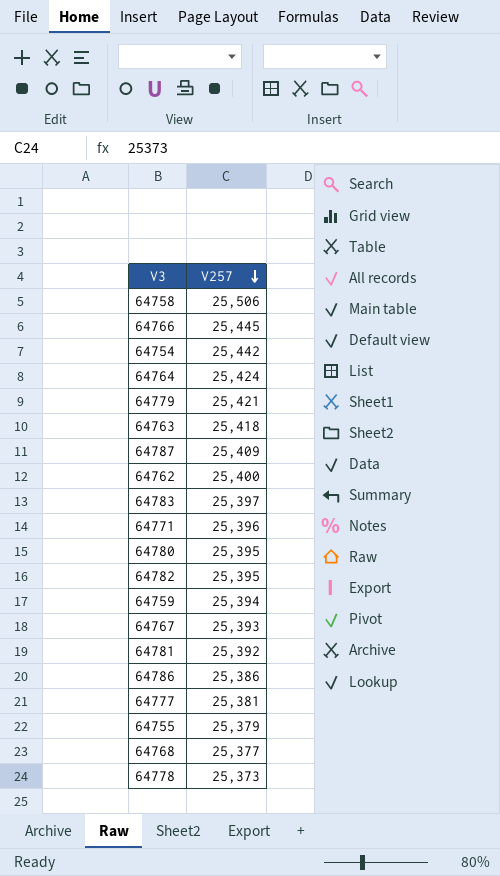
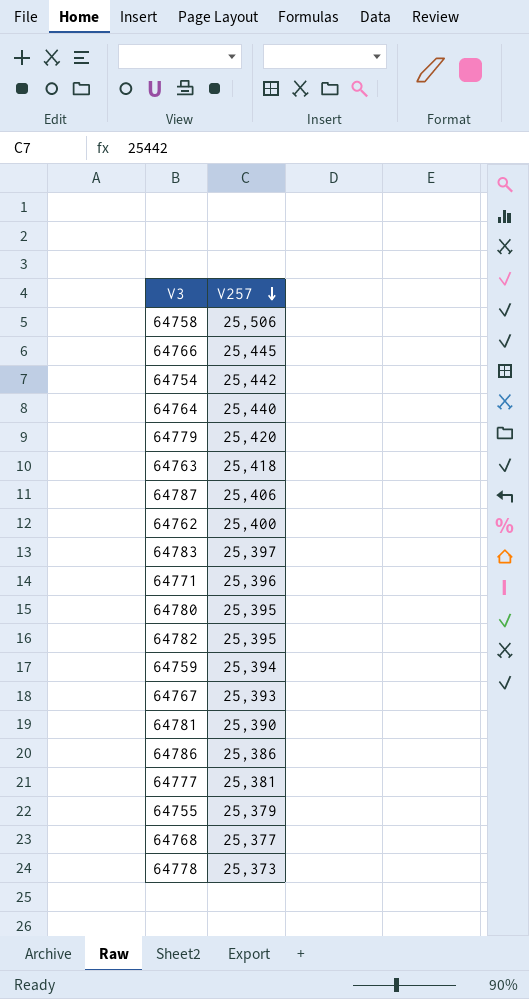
64764 | V257: 25,424 -> 25,440
64779 | V257: 25,421 -> 25,420
64787 | V257: 25,409 -> 25,406
64781 | V257: 25,392 -> 25,390

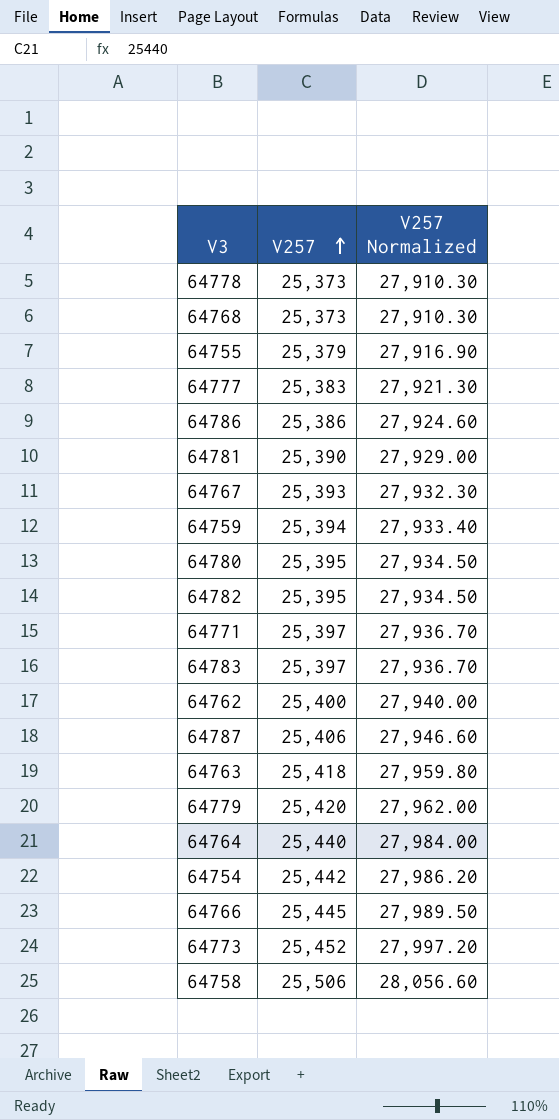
row order: V257 descending -> V257 ascending
column V257 Normalized | formula: none -> [V257] * 1.1
64768 | V257: 25,377 -> 25,373
64777 | V257: 25,381 -> 25,383
64771 | V257: 25,396 -> 25,397
row 64773: none -> 25,452 | 27,997.20

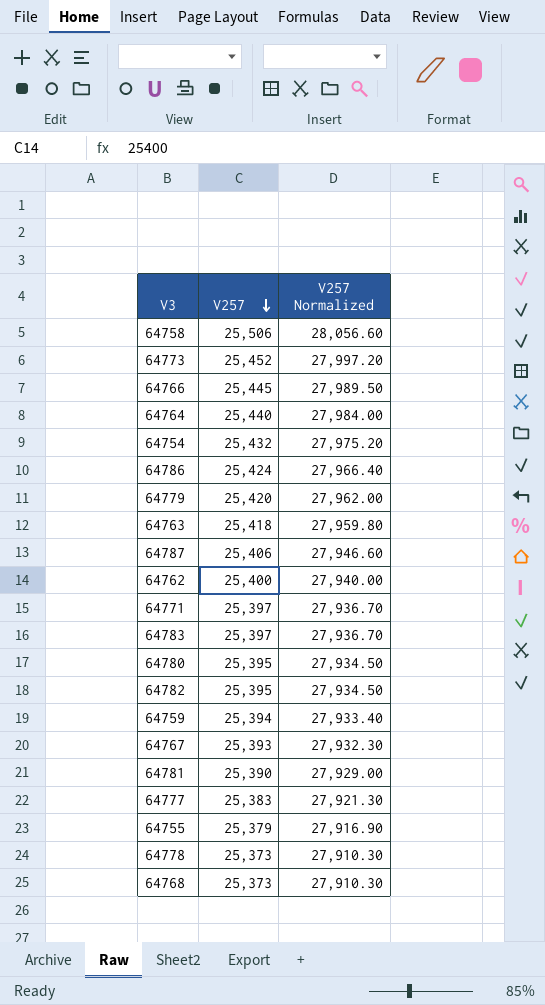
row order: V257 ascending -> V257 descending
64754 | V257: 25,442 -> 25,432
64754 | V257 Normalized: 27,986.20 -> 27,975.20
64786 | V257: 25,386 -> 25,424
64786 | V257 Normalized: 27,924.60 -> 27,966.40

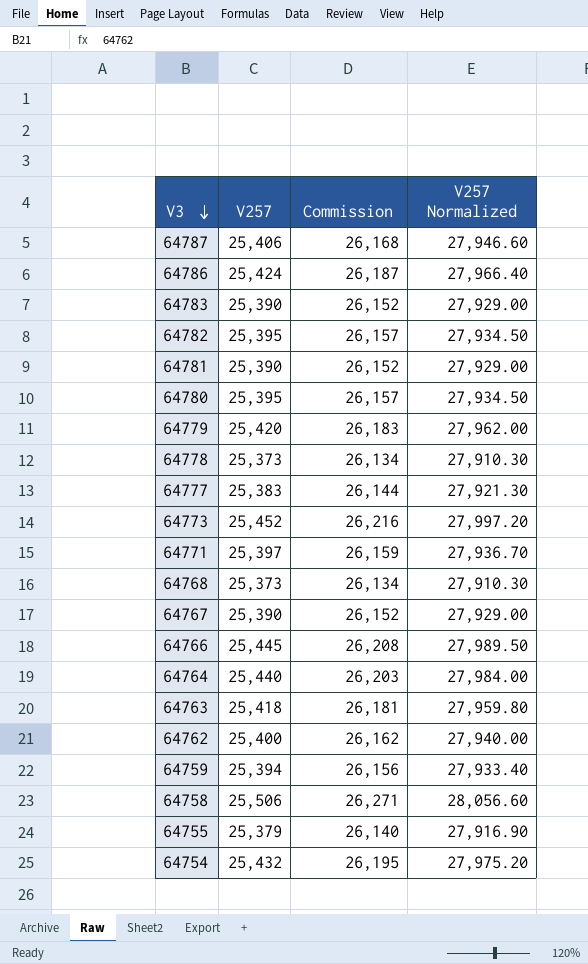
row order: V257 descending -> V3 descending
column Commission | formula: none -> [V257] * 1.03
64783 | V257: 25,397 -> 25,390
64783 | V257 Normalized: 27,936.70 -> 27,929.00
64767 | V257: 25,393 -> 25,390
64767 | V257 Normalized: 27,932.30 -> 27,929.00

